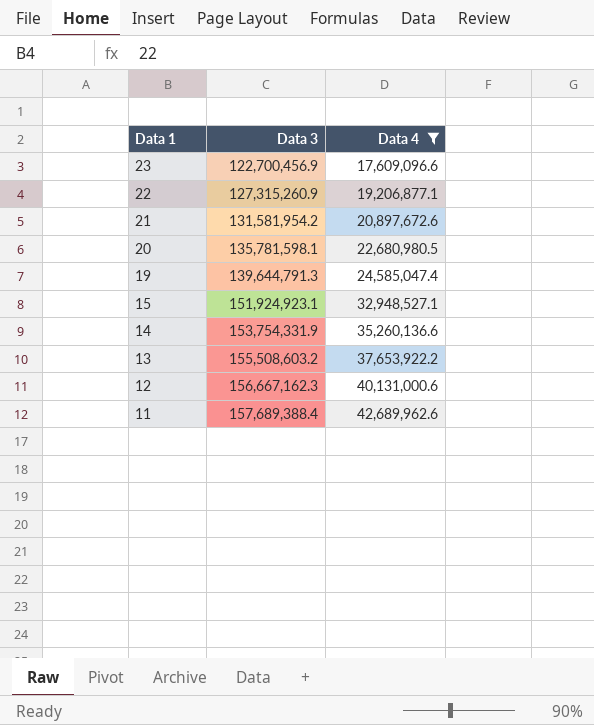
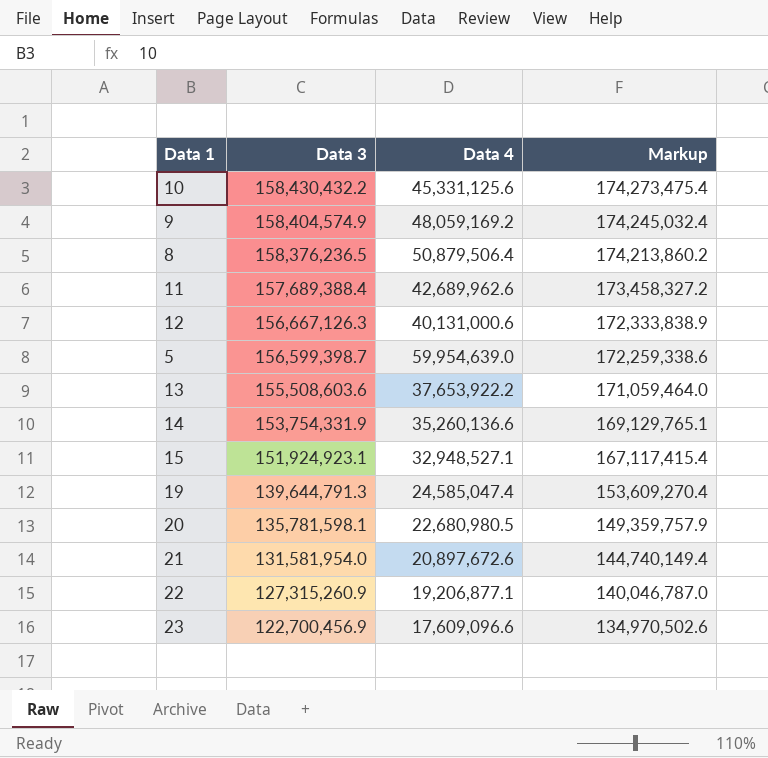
filter: Data 4 <= 42,689,962.6 -> none
row order: Data 1 descending -> Data 3 descending
column Markup | formula: none -> [Data 3] * 1.1
12 | Data 3: 156,667,162.3 -> 156,667,126.3
13 | Data 3: 155,508,603.2 -> 155,508,603.6
21 | Data 3: 131,581,954.2 -> 131,581,954.0

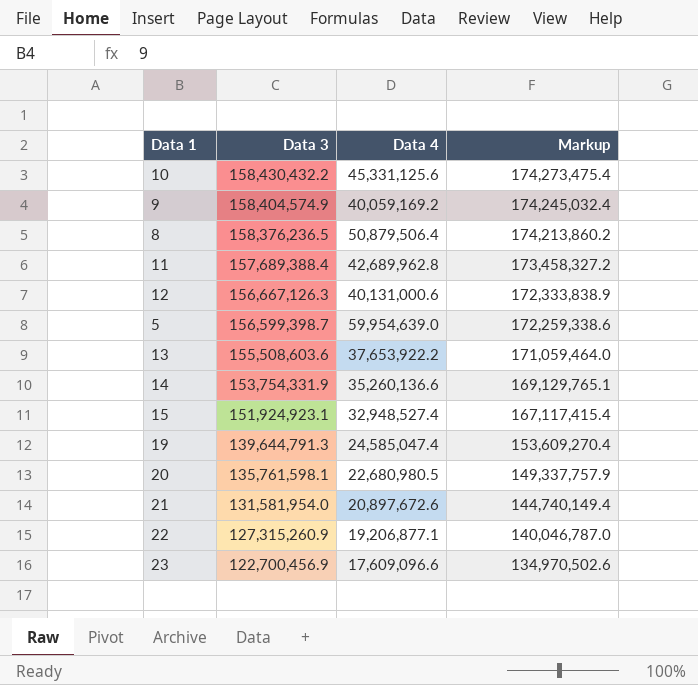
9 | Data 4: 48,059,169.2 -> 40,059,169.2
11 | Data 4: 42,689,962.6 -> 42,689,962.8
15 | Data 4: 32,948,527.1 -> 32,948,527.4
20 | Data 3: 135,781,598.1 -> 135,761,598.1
20 | Markup: 149,359,757.9 -> 149,337,757.9

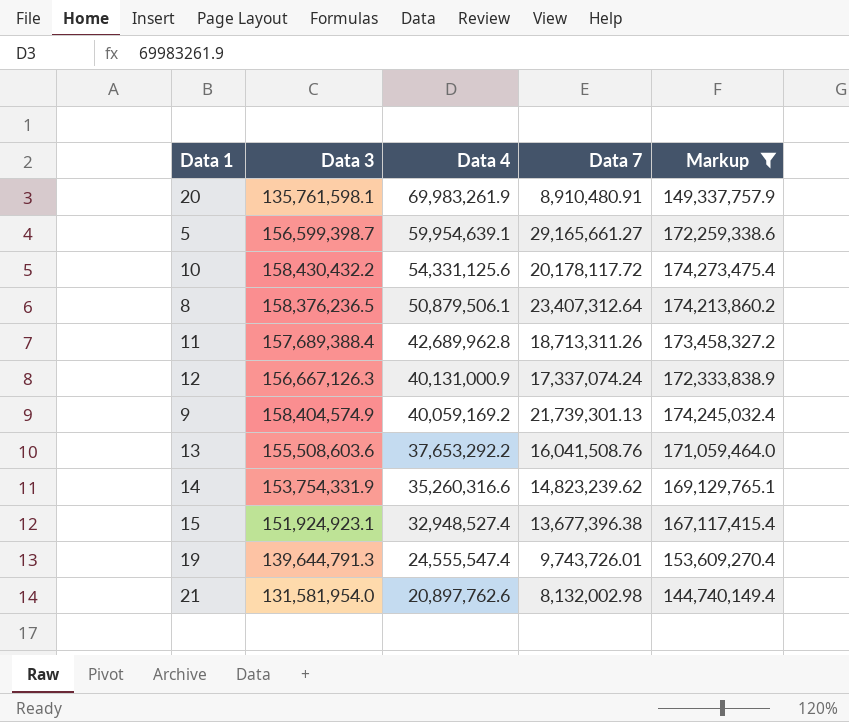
filter: none -> Markup >= 144,740,149.4
row order: Data 3 descending -> Data 4 descending
column Data 7 | position: none -> 4
20 | Data 4: 22,680,980.5 -> 69,983,261.9
5 | Data 4: 59,954,639.0 -> 59,954,639.1
10 | Data 4: 45,331,125.6 -> 54,331,125.6
8 | Data 4: 50,879,506.4 -> 50,879,506.1
12 | Data 4: 40,131,000.6 -> 40,131,000.9
13 | Data 4: 37,653,922.2 -> 37,653,292.2
14 | Data 4: 35,260,136.6 -> 35,260,316.6
19 | Data 4: 24,585,047.4 -> 24,555,547.4
21 | Data 4: 20,897,672.6 -> 20,897,762.6

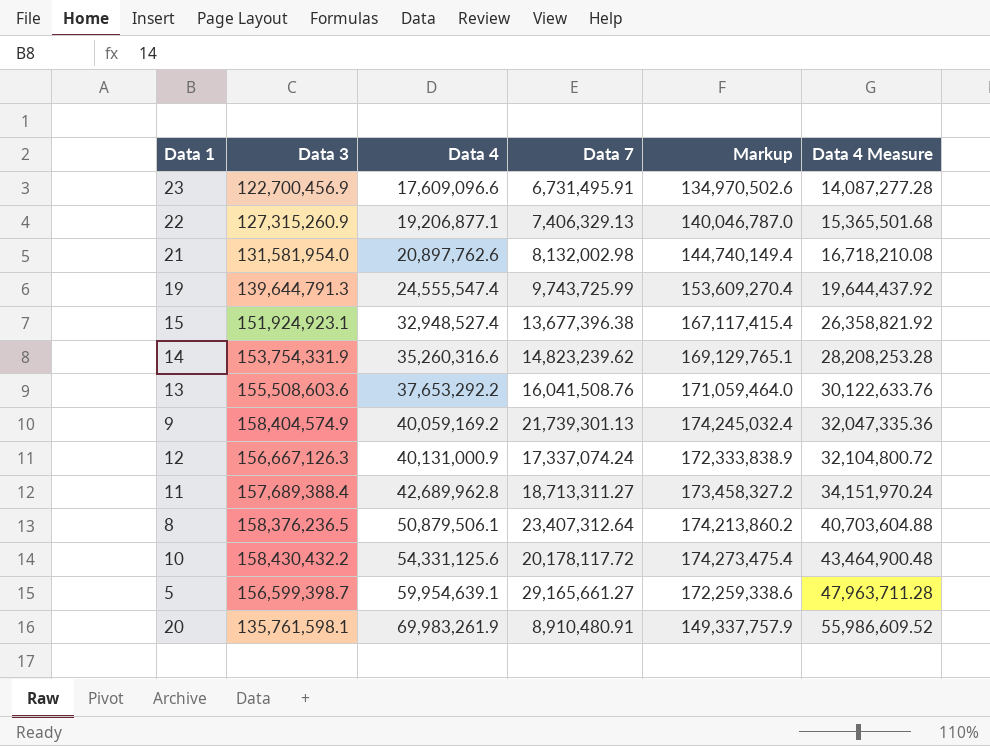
filter: Markup >= 144,740,149.4 -> none
row order: Data 4 descending -> Data 4 ascending
column Data 4 Measure | formula: none -> [Data 4] * 0.8
19 | Data 7: 9,743,726.01 -> 9,743,725.99
11 | Data 7: 18,713,311.26 -> 18,713,311.27

